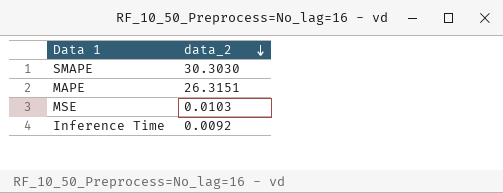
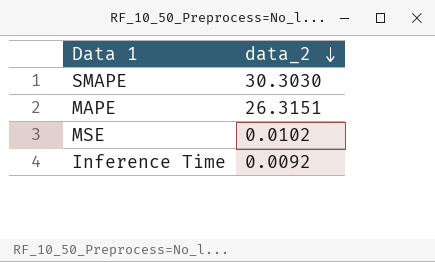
MSE | data_2: 0.0103 -> 0.0102

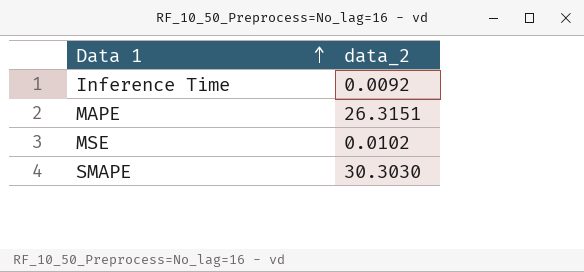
row order: data_2 descending -> Data 1 ascending

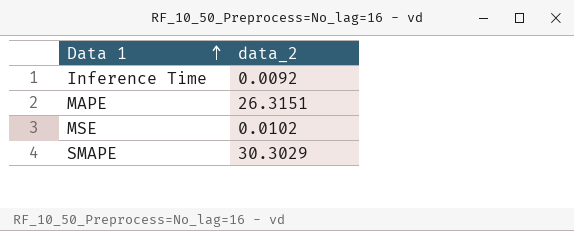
SMAPE | data_2: 30.3030 -> 30.3029

